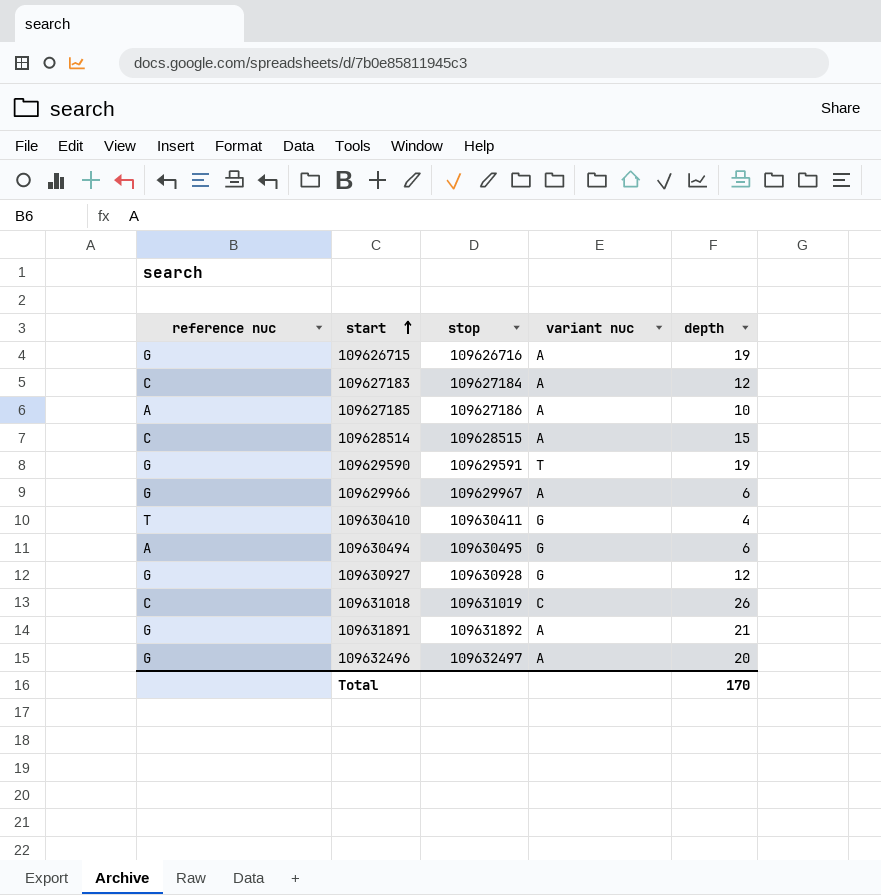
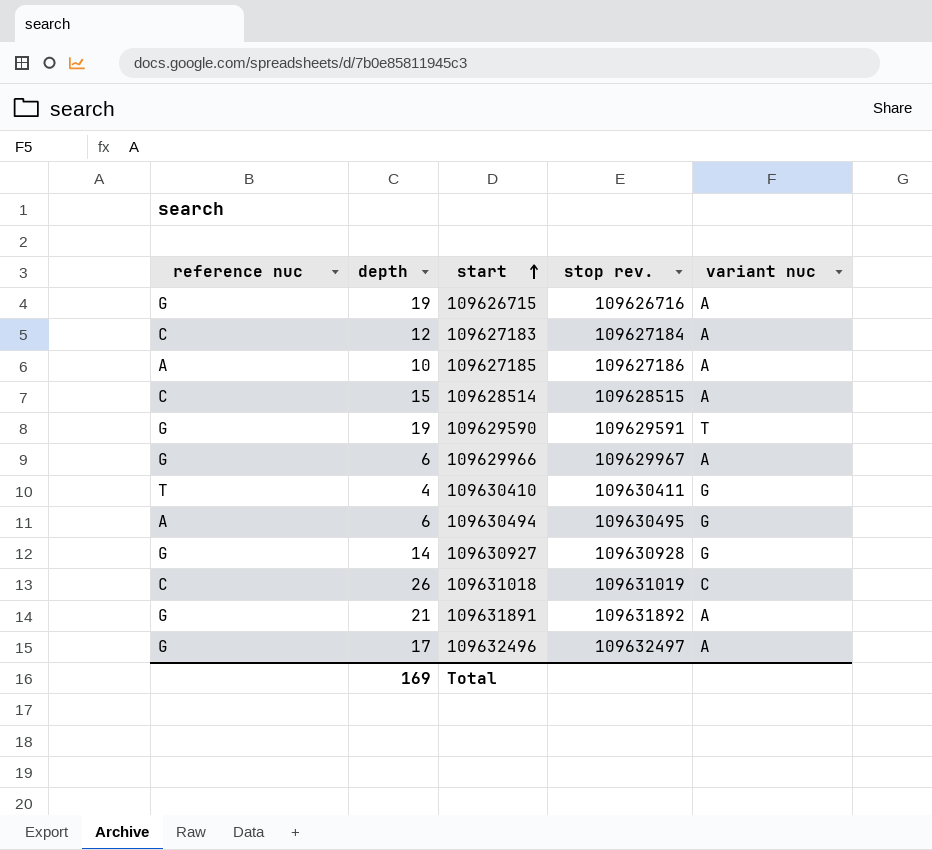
column depth | position: 5 -> 2
column name: stop -> stop rev.
109630927 | depth: 12 -> 14
109632496 | depth: 20 -> 17
Total | depth: 170 -> 169

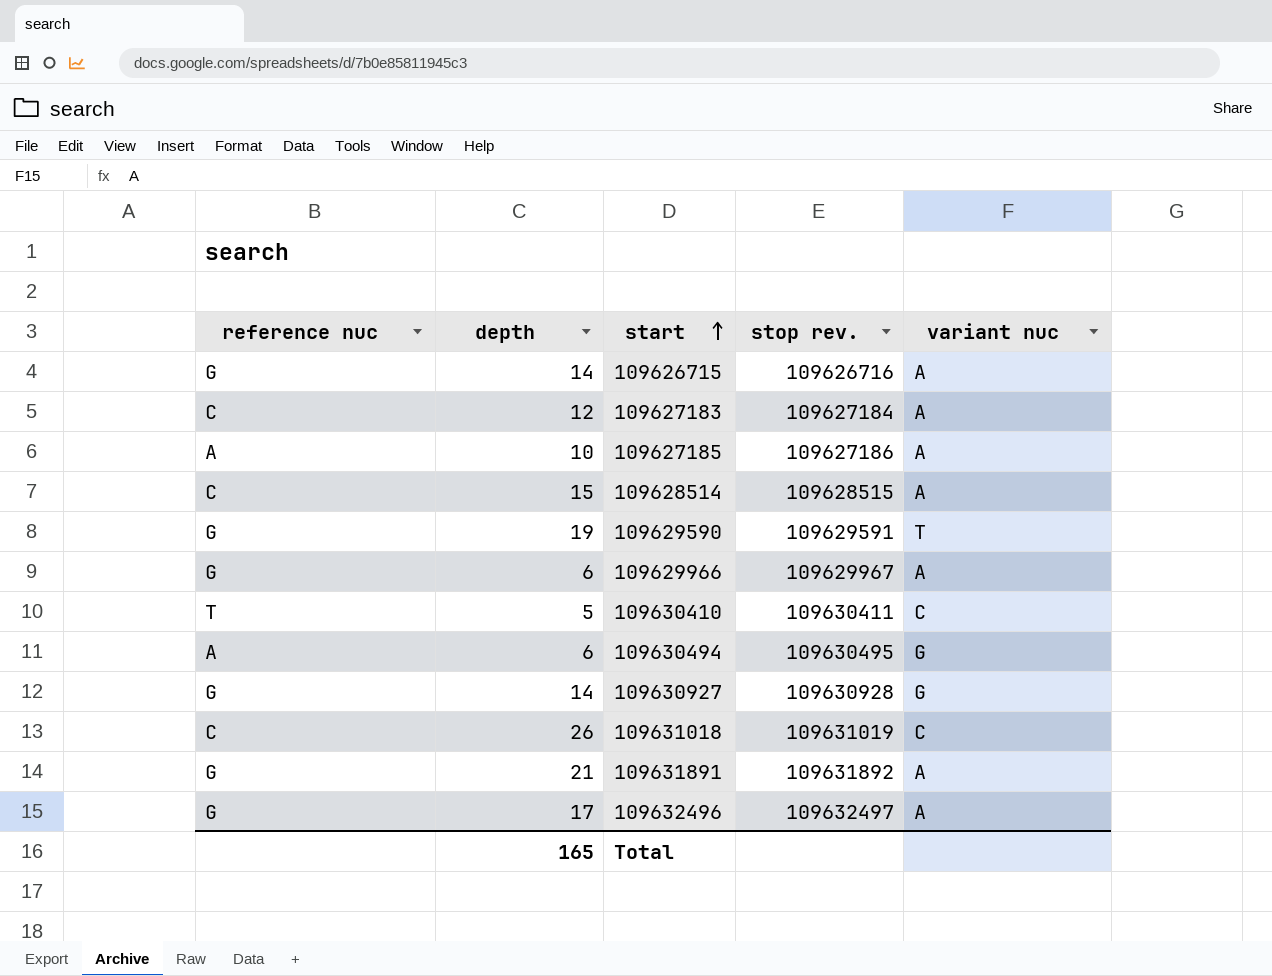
109626715 | depth: 19 -> 14
109630410 | depth: 4 -> 5
109630410 | variant nuc: G -> C
Total | depth: 169 -> 165

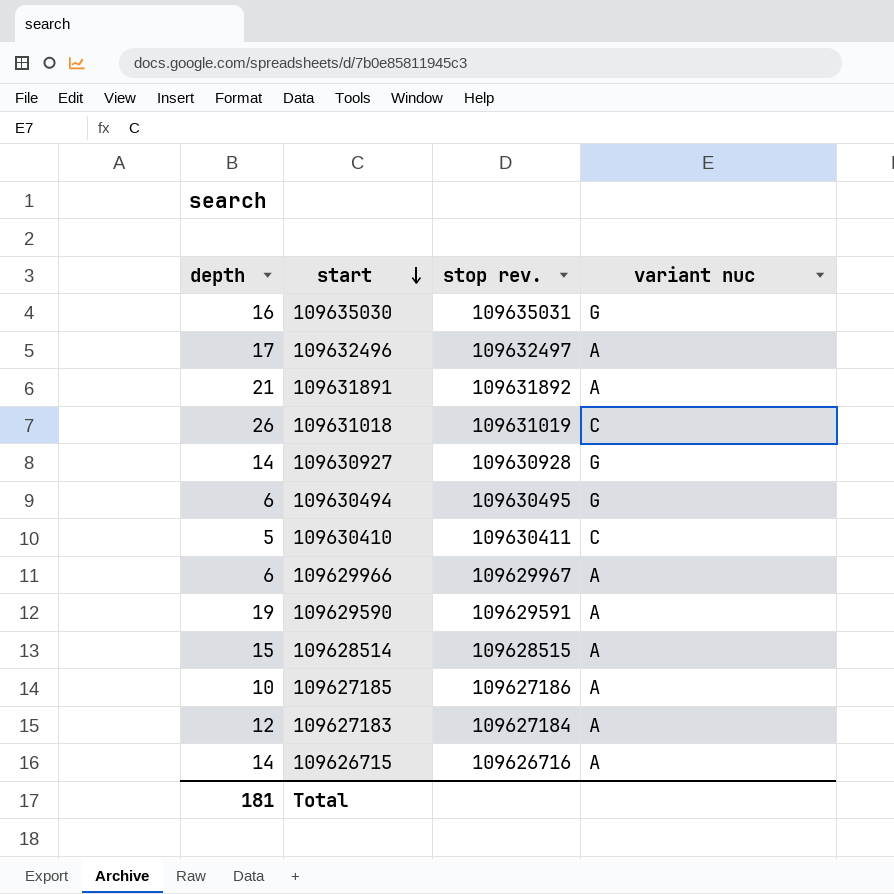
row order: start ascending -> start descending
column reference nuc | position: 1 -> none
row 109635030: none -> 16 | 109635031 | G
109629590 | variant nuc: T -> A
Total | depth: 165 -> 181

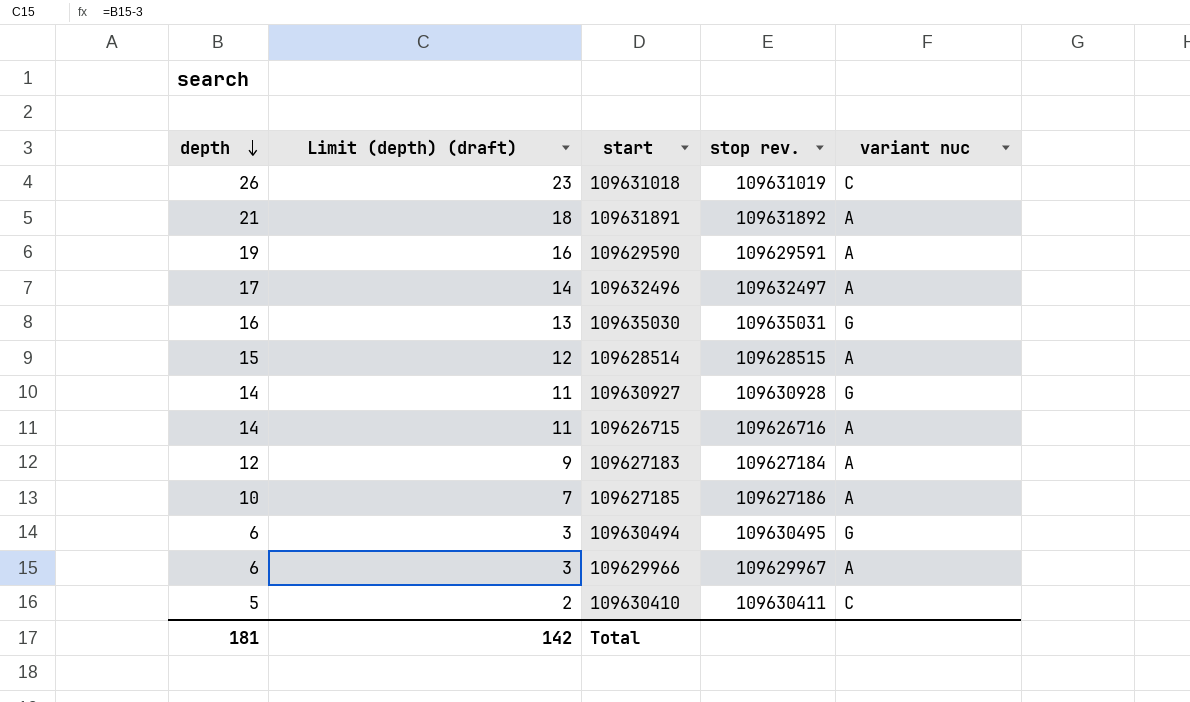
row order: start descending -> depth descending
column Limit (depth) (draft) | formula: none -> [depth] - 3

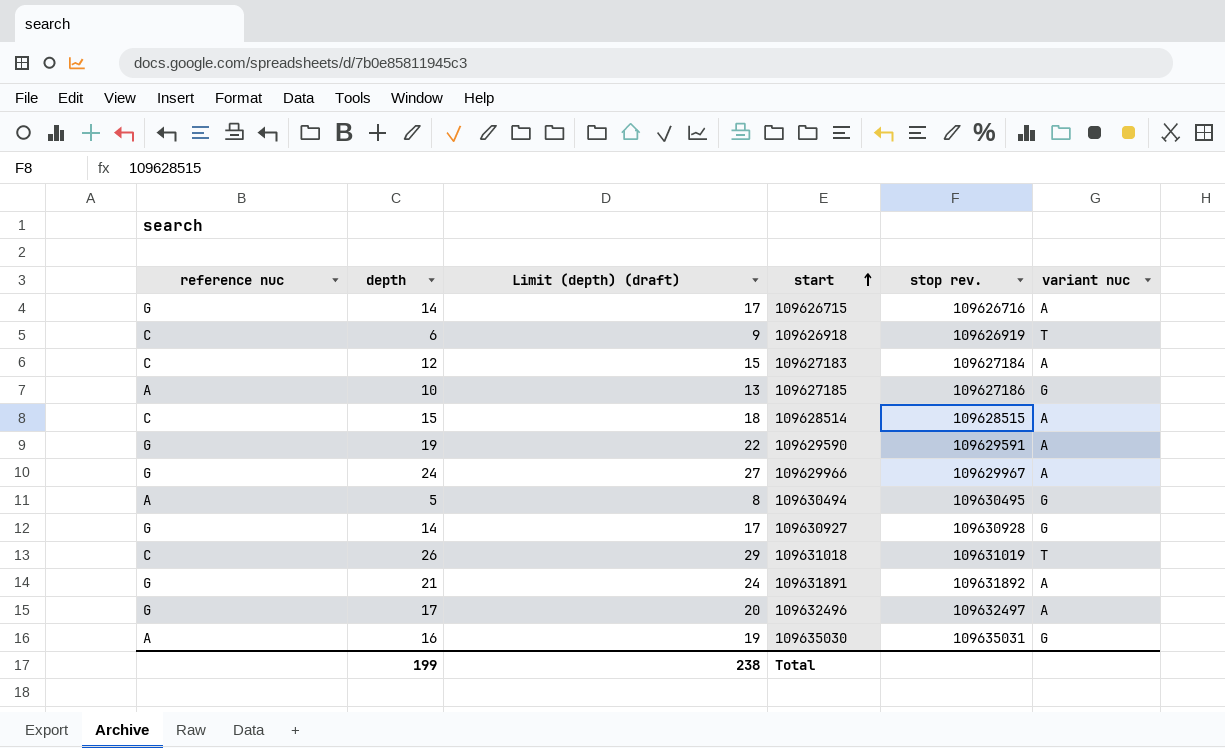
row order: depth descending -> start ascending
column reference nuc | position: none -> 1
column Limit (depth) (draft) | formula: [depth] - 3 -> [depth] + 3
row 109630410: 5 | 2 | 109630411 | C -> none
row 109626918: none -> C | 6 | 9 | 109626919 | T
109627185 | variant nuc: A -> G
109629966 | depth: 6 -> 24
109630494 | depth: 6 -> 5
109631018 | variant nuc: C -> T
Total | depth: 181 -> 199
Total | Limit (depth) (draft): 142 -> 238

